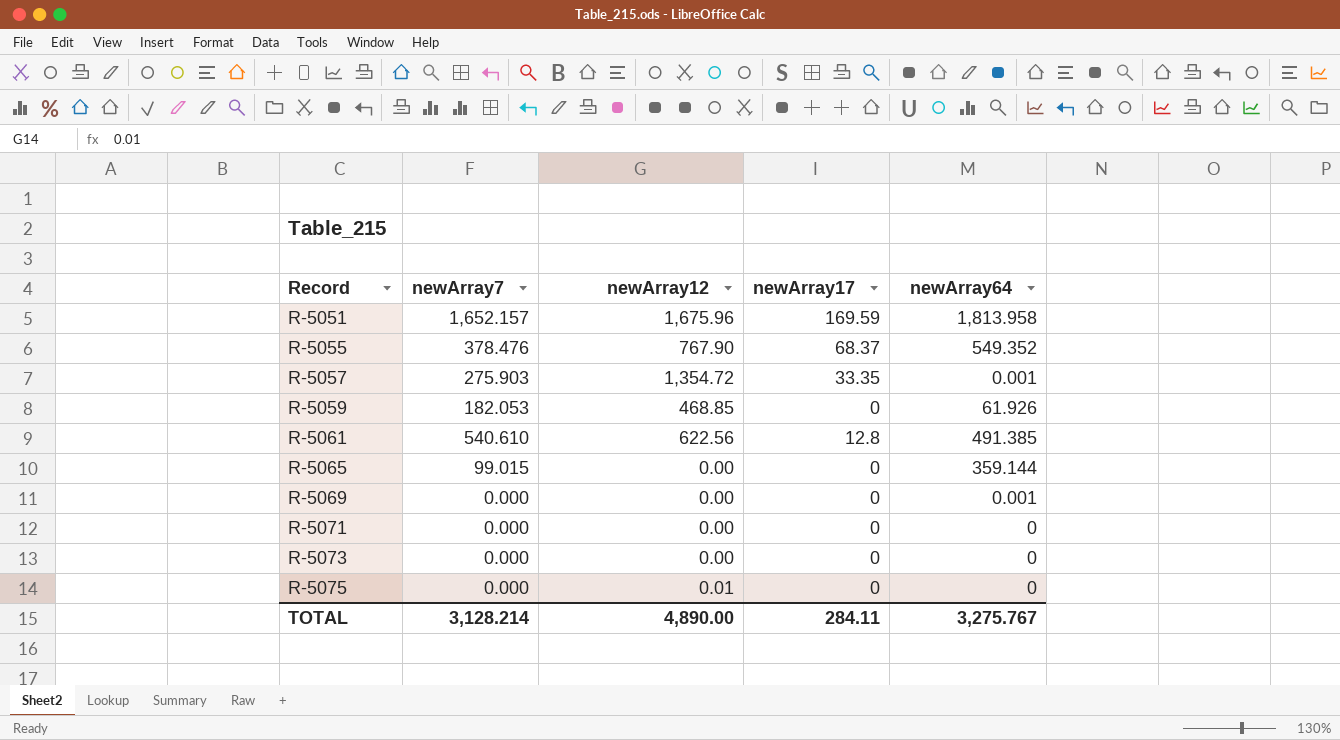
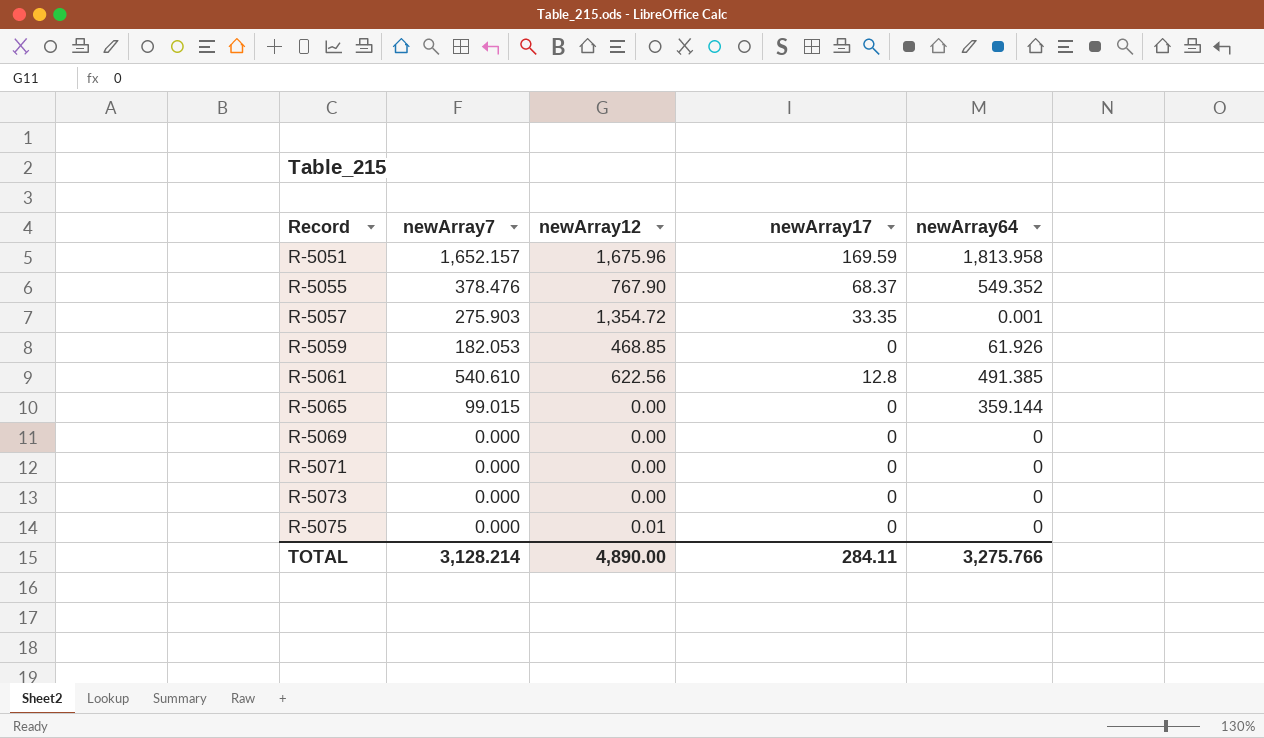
R-5069 | newArray64: 0.001 -> 0
TOTAL | newArray64: 3,275.767 -> 3,275.766

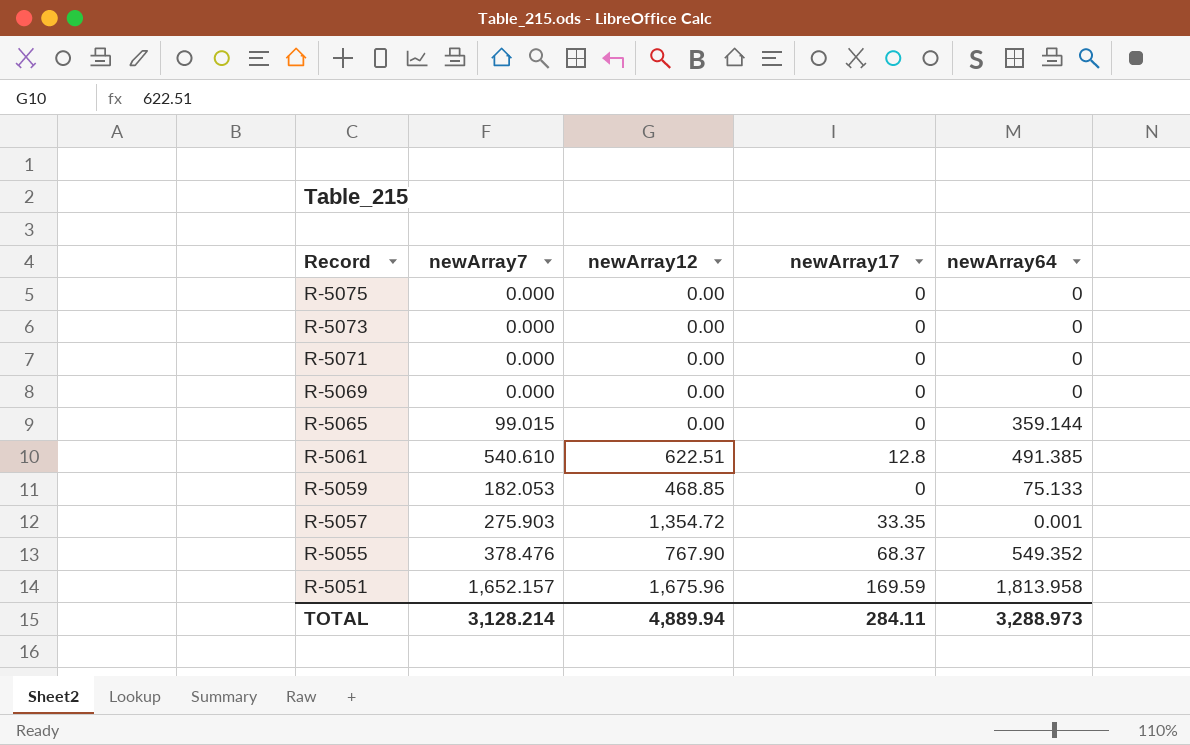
row order: Record ascending -> Record descending
R-5075 | newArray12: 0.01 -> 0.00
R-5061 | newArray12: 622.56 -> 622.51
R-5059 | newArray64: 61.926 -> 75.133
TOTAL | newArray12: 4,890.00 -> 4,889.94
TOTAL | newArray64: 3,275.766 -> 3,288.973

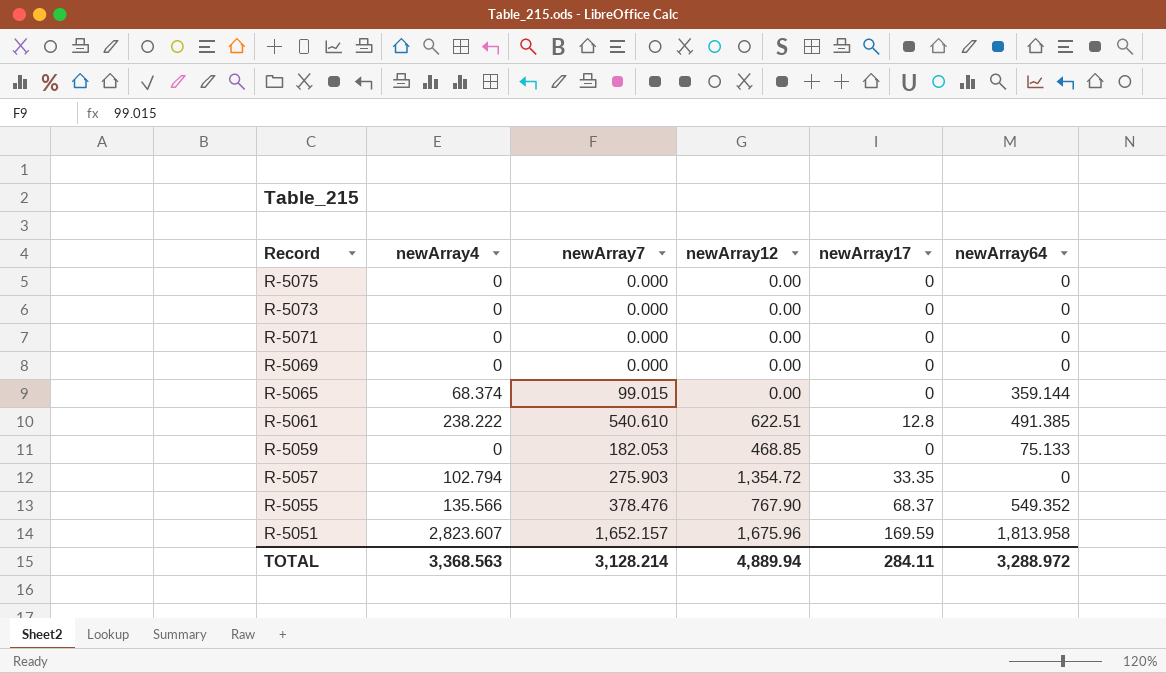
column newArray4 | position: none -> 2
R-5057 | newArray64: 0.001 -> 0
TOTAL | newArray64: 3,288.973 -> 3,288.972

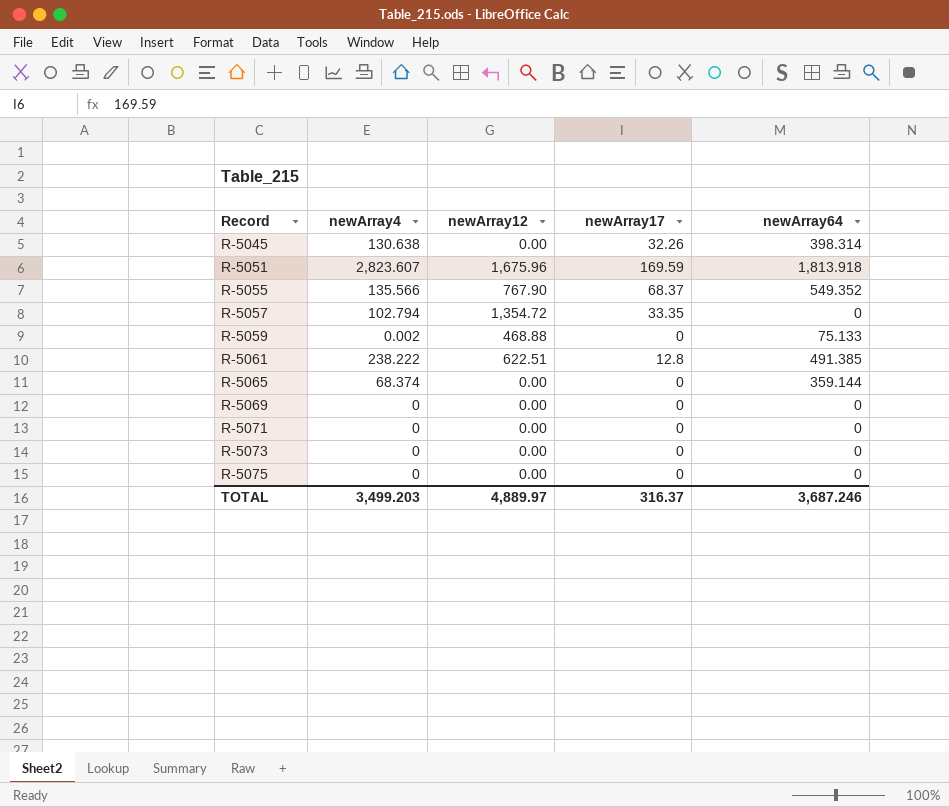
row order: Record descending -> Record ascending
column newArray7 | position: 3 -> none
row R-5045: none -> 130.638 | 0.00 | 32.26 | 398.314
R-5051 | newArray64: 1,813.958 -> 1,813.918
R-5059 | newArray4: 0 -> 0.002
R-5059 | newArray12: 468.85 -> 468.88
TOTAL | newArray4: 3,368.563 -> 3,499.203
TOTAL | newArray12: 4,889.94 -> 4,889.97
TOTAL | newArray17: 284.11 -> 316.37
TOTAL | newArray64: 3,288.972 -> 3,687.246

